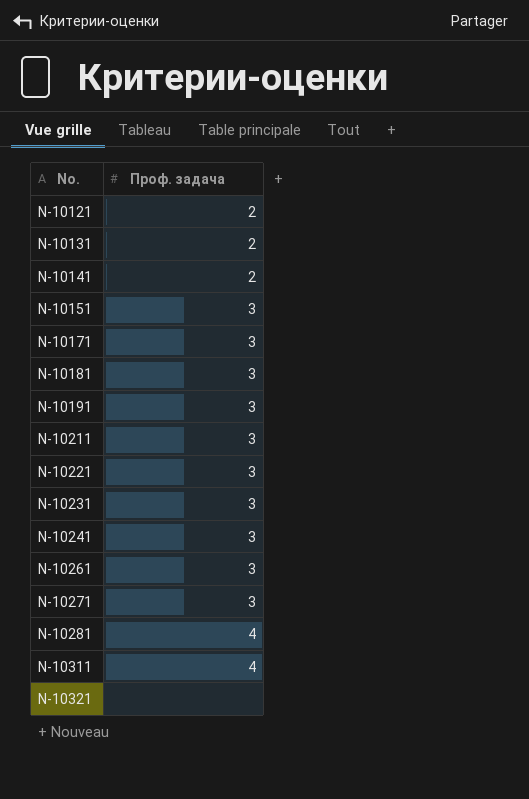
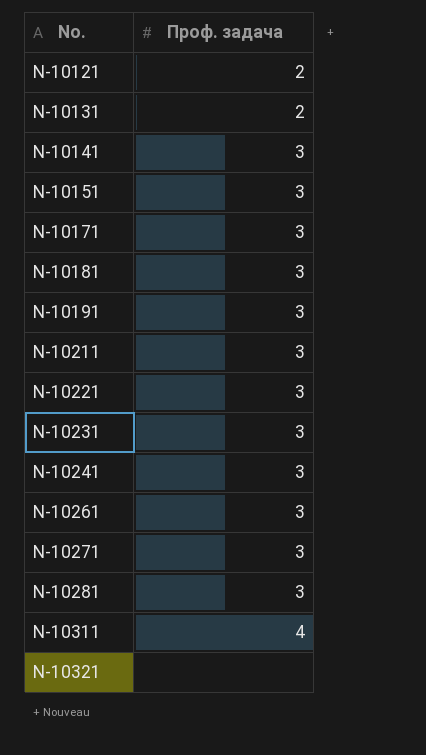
N-10141 | Проф. задача: 2 -> 3
N-10281 | Проф. задача: 4 -> 3

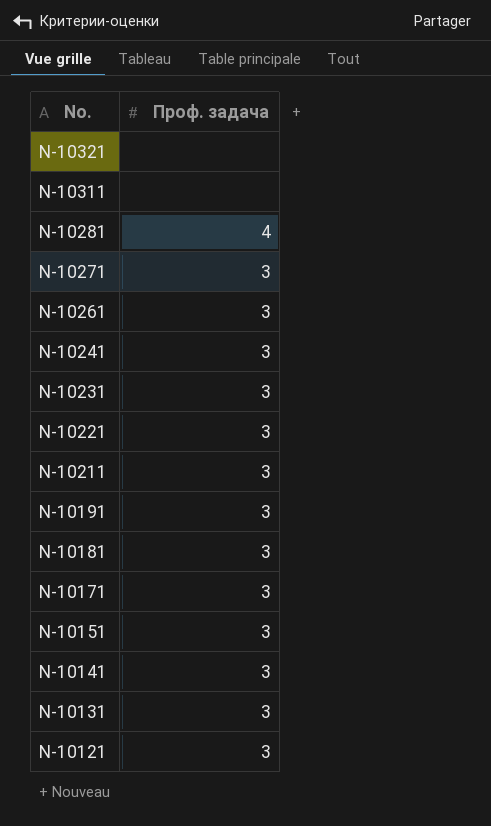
row order: No. ascending -> No. descending
N-10311 | Проф. задача: 4 -> none
N-10281 | Проф. задача: 3 -> 4
N-10131 | Проф. задача: 2 -> 3
N-10121 | Проф. задача: 2 -> 3

